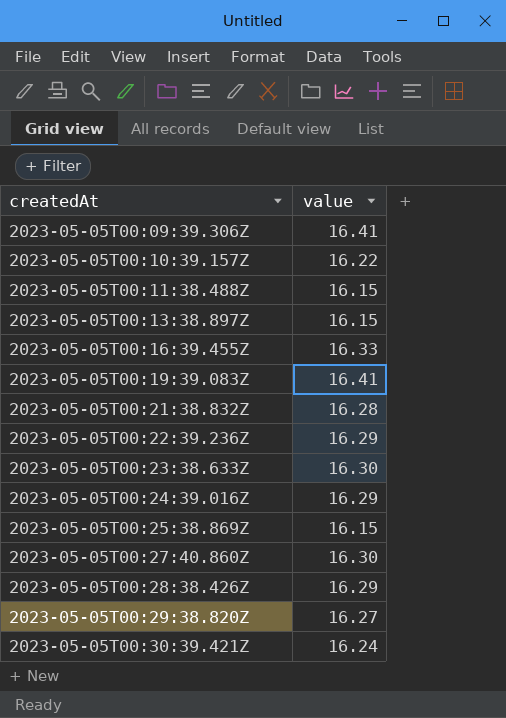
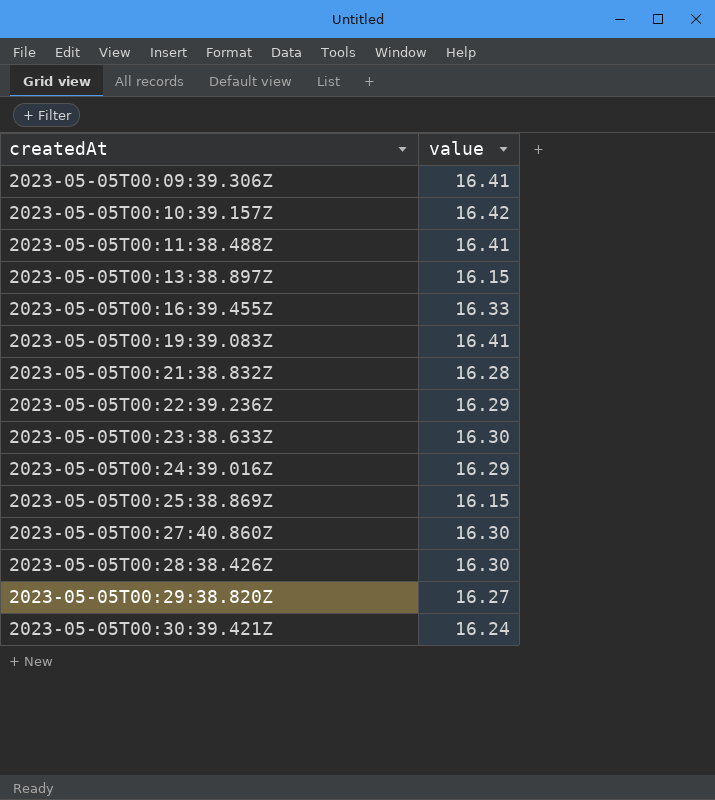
2023-05-05T00:10:39.157Z | value: 16.22 -> 16.42
2023-05-05T00:11:38.488Z | value: 16.15 -> 16.41
2023-05-05T00:28:38.426Z | value: 16.29 -> 16.30

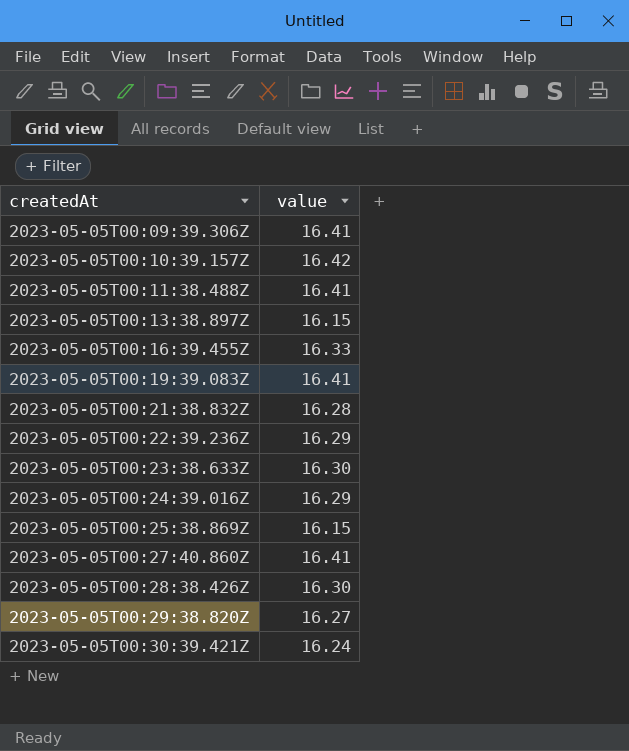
2023-05-05T00:27:40.860Z | value: 16.30 -> 16.41

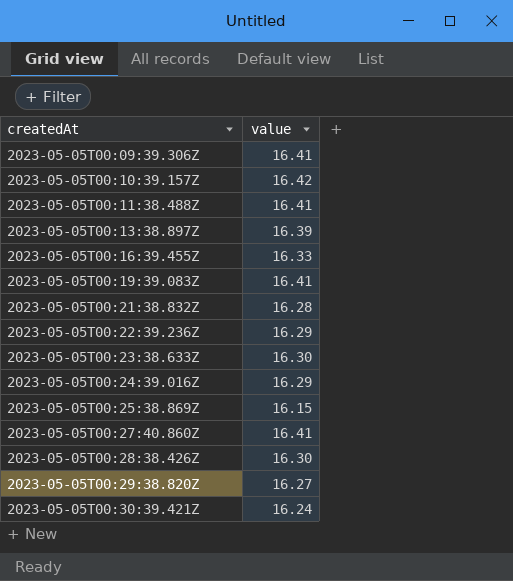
2023-05-05T00:13:38.897Z | value: 16.15 -> 16.39

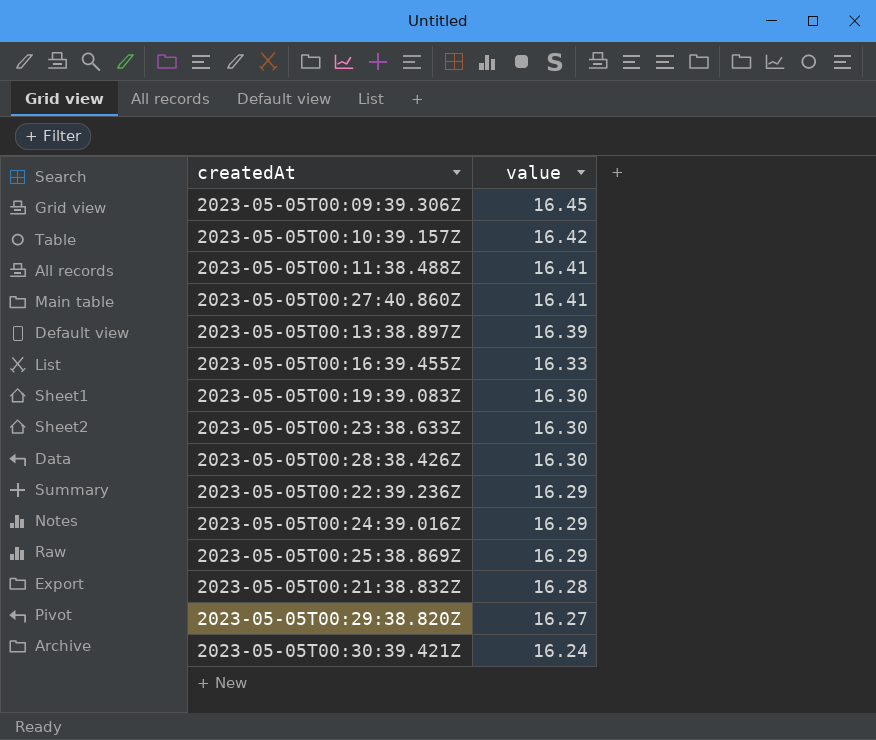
row order: createdAt ascending -> value descending
2023-05-05T00:09:39.306Z | value: 16.41 -> 16.45
2023-05-05T00:19:39.083Z | value: 16.41 -> 16.30
2023-05-05T00:25:38.869Z | value: 16.15 -> 16.29

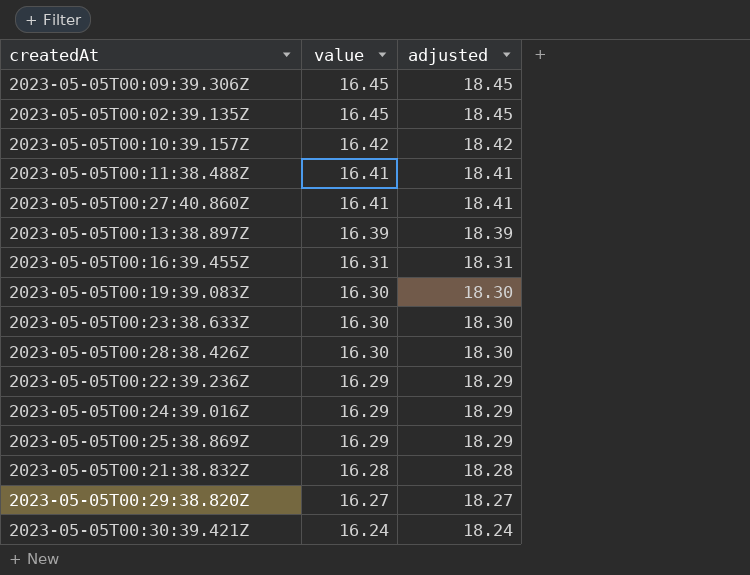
column adjusted | formula: none -> [value] + 2
row 2023-05-05T00:02:39.135Z: none -> 16.45 | 18.45
2023-05-05T00:16:39.455Z | value: 16.33 -> 16.31

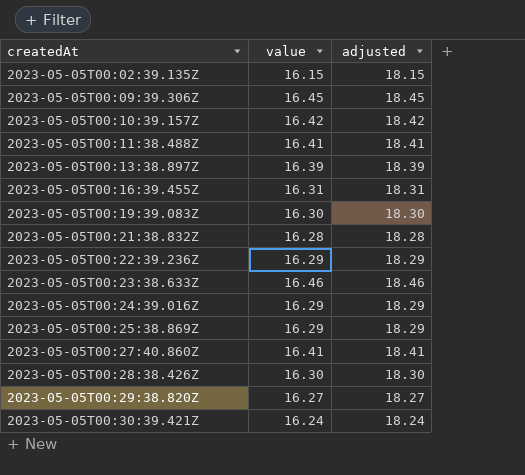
row order: value descending -> createdAt ascending
2023-05-05T00:02:39.135Z | value: 16.45 -> 16.15
2023-05-05T00:02:39.135Z | adjusted: 18.45 -> 18.15
2023-05-05T00:23:38.633Z | value: 16.30 -> 16.46
2023-05-05T00:23:38.633Z | adjusted: 18.30 -> 18.46

